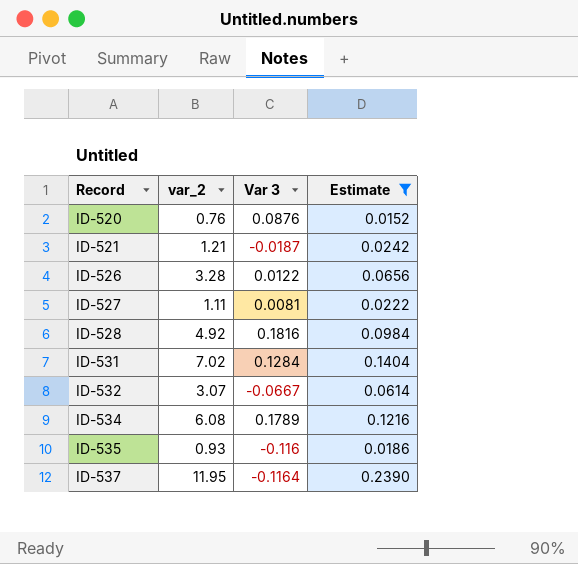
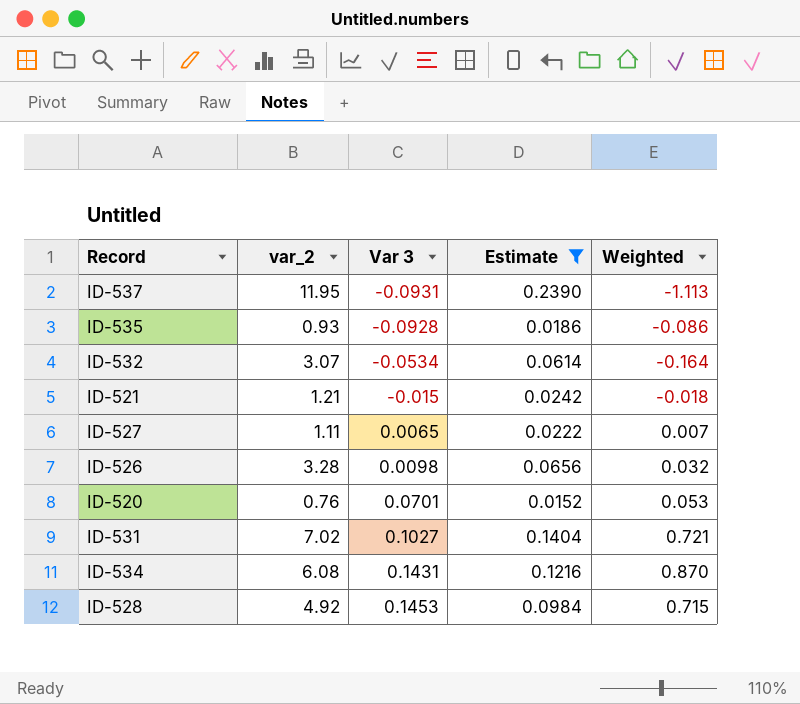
row order: Record ascending -> Var 3 ascending
column Weighted | formula: none -> [var_2] * [Var 3]
ID-537 | Var 3: -0.1164 -> -0.0931
ID-535 | Var 3: -0.116 -> -0.0928
ID-532 | Var 3: -0.0667 -> -0.0534
ID-521 | Var 3: -0.0187 -> -0.015
ID-527 | Var 3: 0.0081 -> 0.0065
ID-526 | Var 3: 0.0122 -> 0.0098
ID-520 | Var 3: 0.0876 -> 0.0701
ID-531 | Var 3: 0.1284 -> 0.1027
ID-534 | Var 3: 0.1789 -> 0.1431
ID-528 | Var 3: 0.1816 -> 0.1453

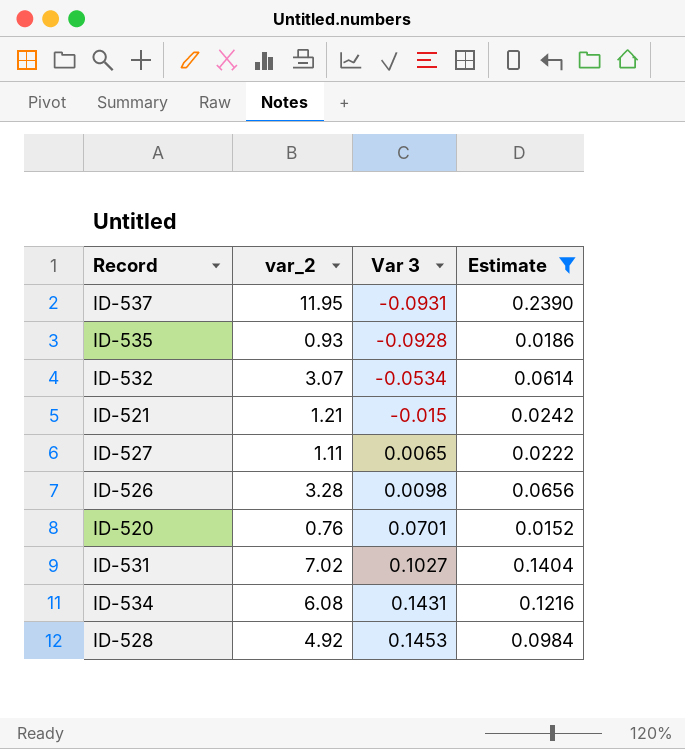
column Weighted | formula: [var_2] * [Var 3] -> none

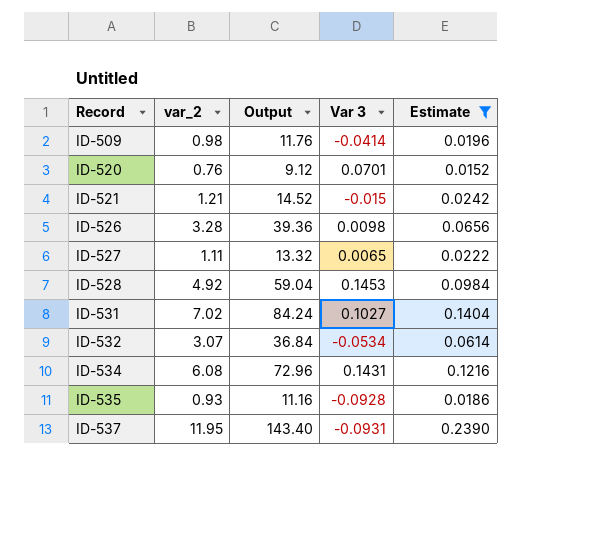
row order: Var 3 ascending -> Record ascending
column Output | formula: none -> [var_2] * 12
row ID-509: none -> 0.98 | 11.76 | -0.0414 | 0.0196

